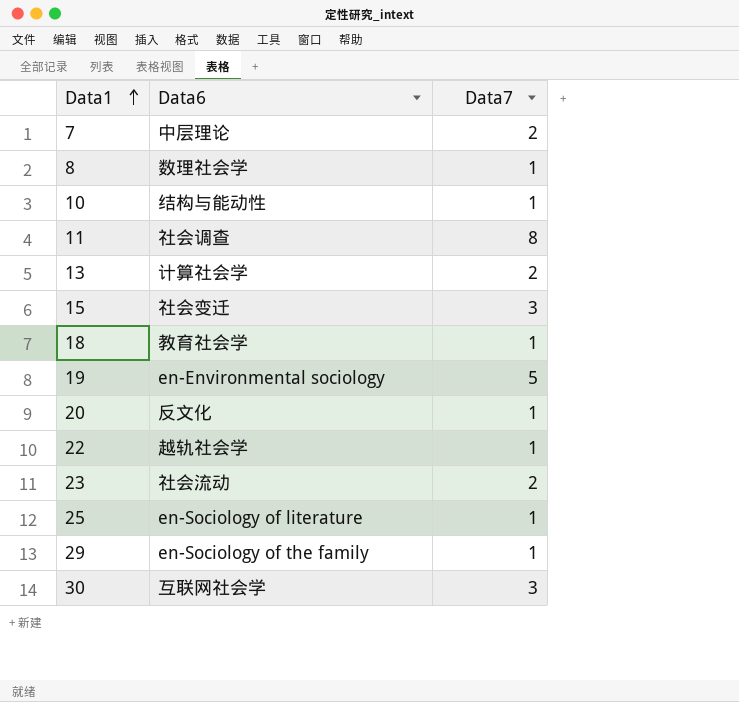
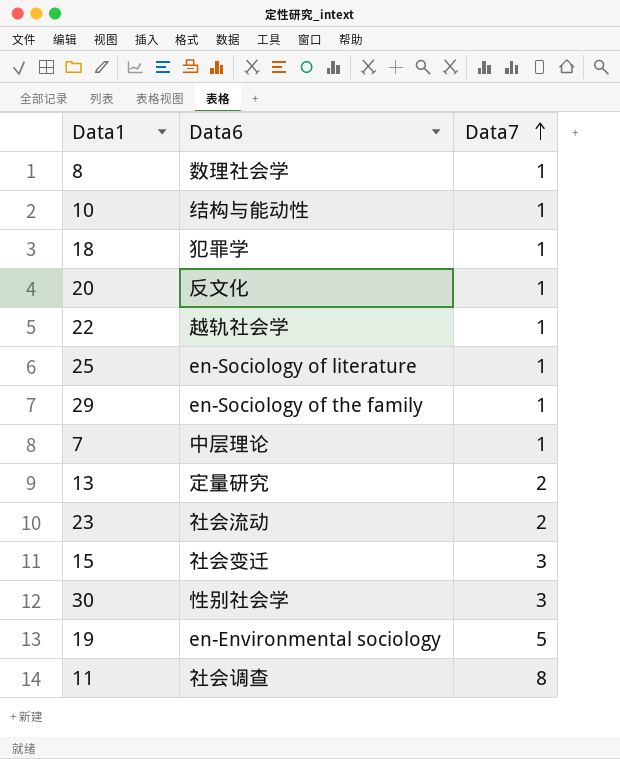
row order: Data1 ascending -> Data7 ascending
18 | Data6: 教育社会学 -> 犯罪学
7 | Data7: 2 -> 1
13 | Data6: 计算社会学 -> 定量研究
30 | Data6: 互联网社会学 -> 性别社会学

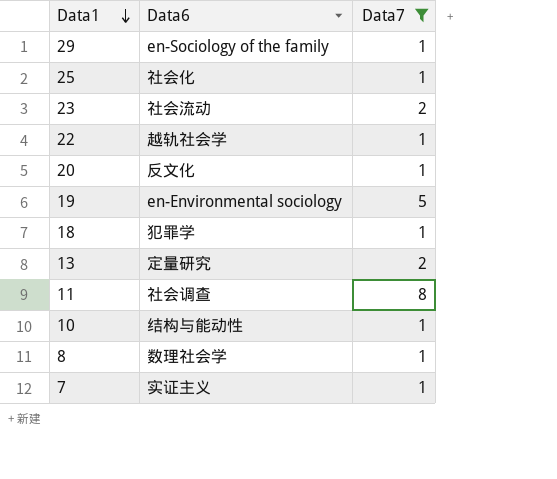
filter: none -> Data7 != 3
row order: Data7 ascending -> Data1 descending
25 | Data6: en-Sociology of literature -> 社会化
7 | Data6: 中层理论 -> 实证主义

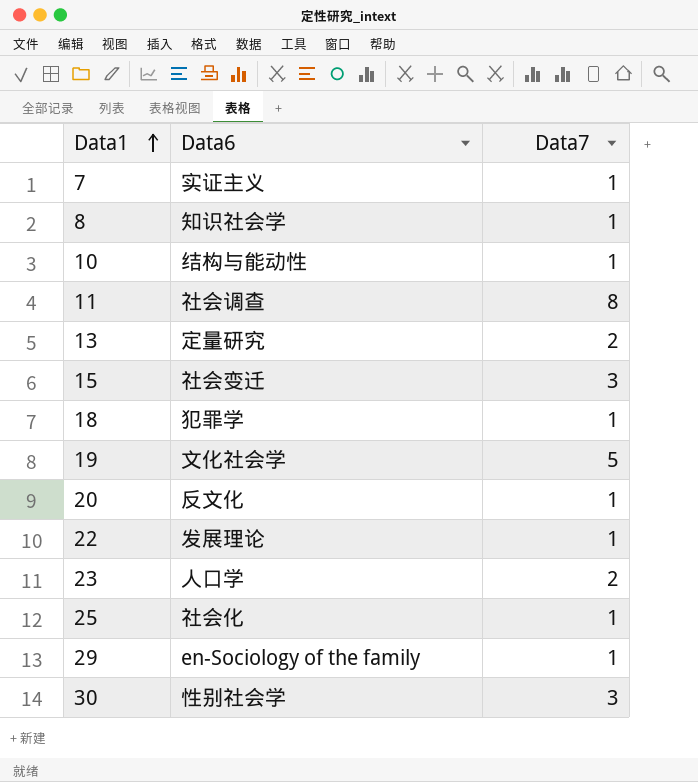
filter: Data7 != 3 -> none
row order: Data1 descending -> Data1 ascending
8 | Data6: 数理社会学 -> 知识社会学
19 | Data6: en-Environmental sociology -> 文化社会学
22 | Data6: 越轨社会学 -> 发展理论
23 | Data6: 社会流动 -> 人口学

